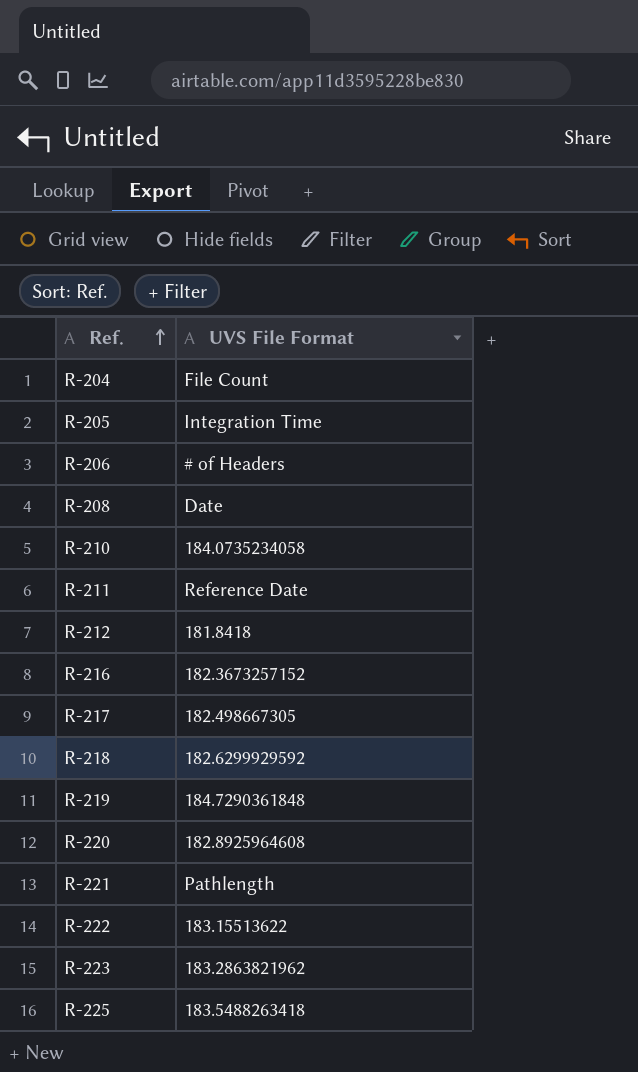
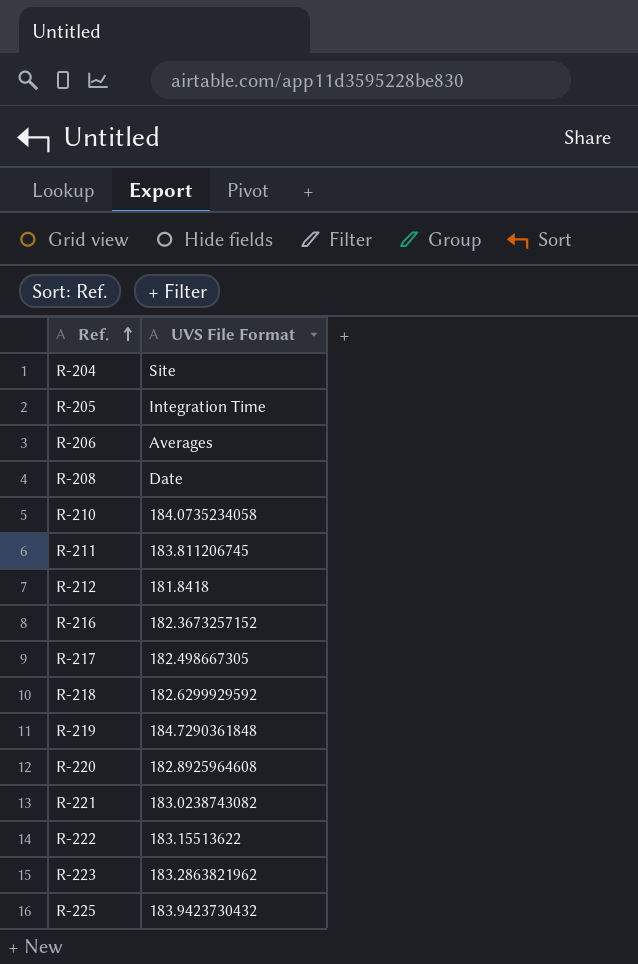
R-204 | UVS File Format: File Count -> Site
R-206 | UVS File Format: # of Headers -> Averages
R-211 | UVS File Format: Reference Date -> 183.811206745
R-221 | UVS File Format: Pathlength -> 183.0238743082
R-225 | UVS File Format: 183.5488263418 -> 183.9423730432

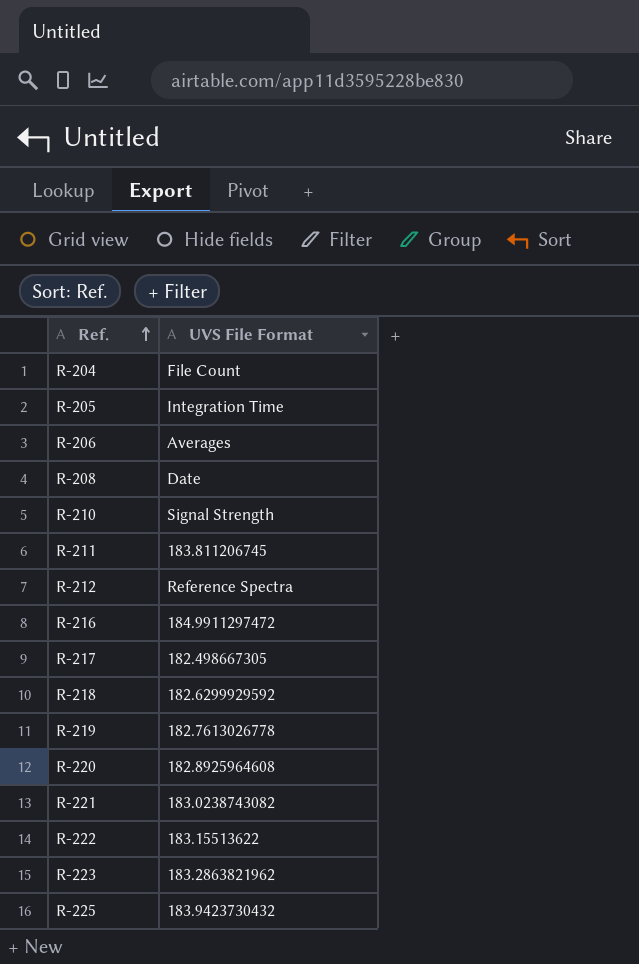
R-204 | UVS File Format: Site -> File Count
R-210 | UVS File Format: 184.0735234058 -> Signal Strength
R-212 | UVS File Format: 181.8418 -> Reference Spectra
R-216 | UVS File Format: 182.3673257152 -> 184.9911297472
R-219 | UVS File Format: 184.7290361848 -> 182.7613026778

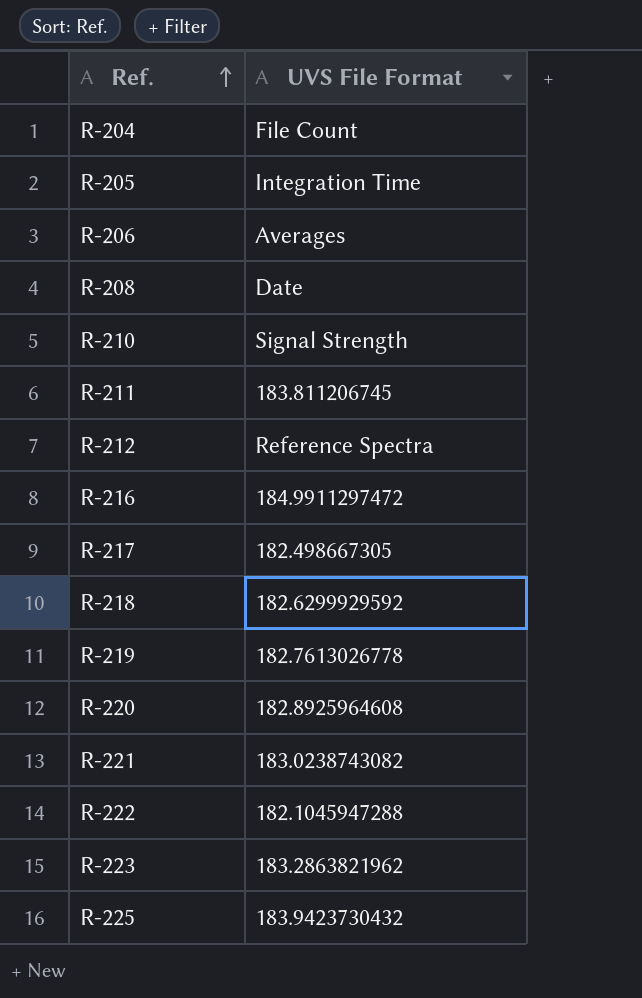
R-222 | UVS File Format: 183.15513622 -> 182.1045947288

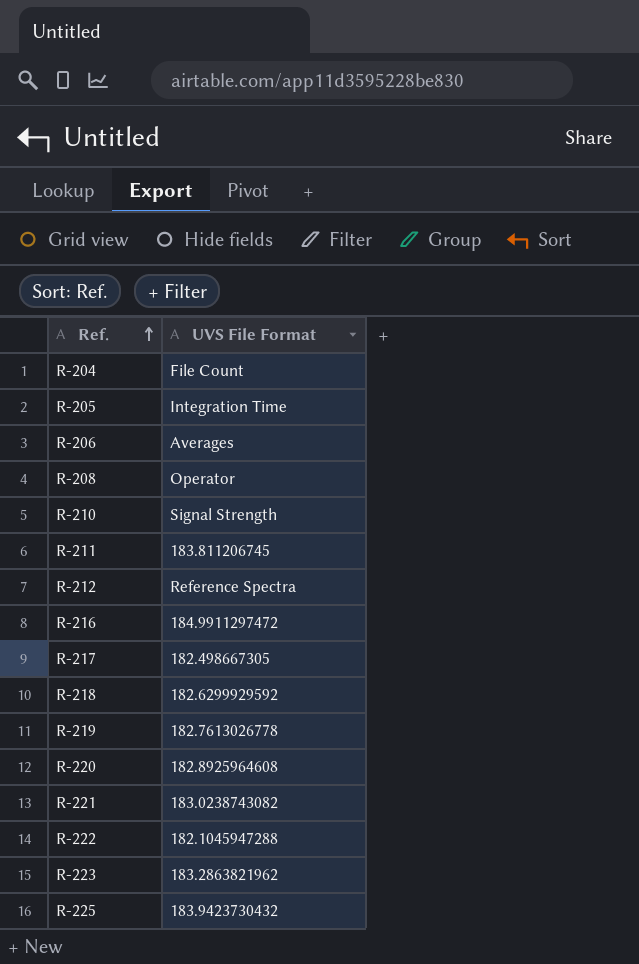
R-208 | UVS File Format: Date -> Operator

